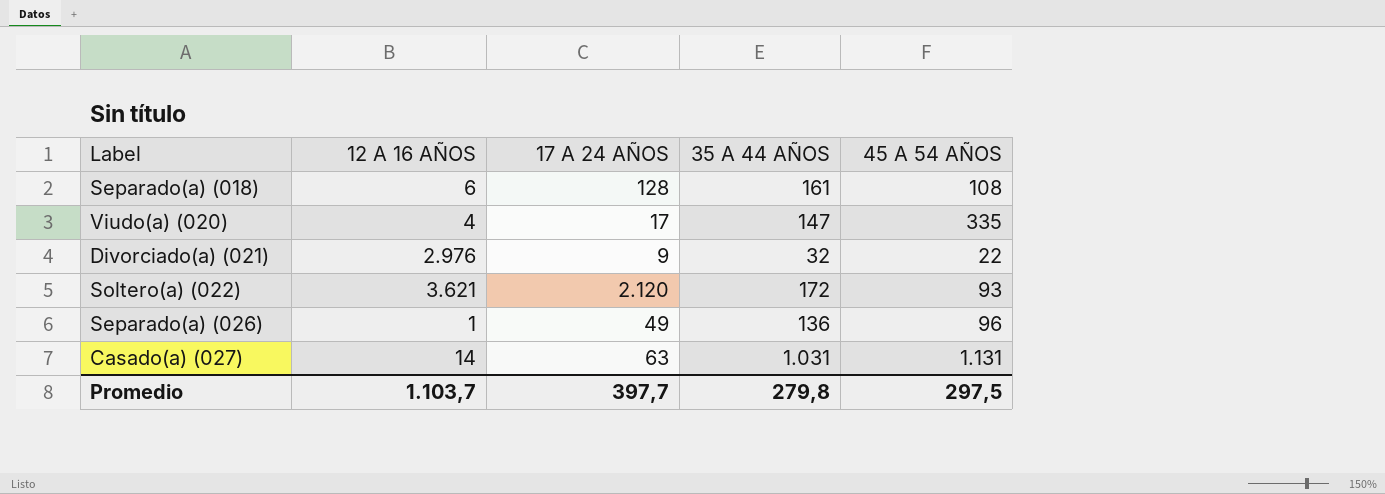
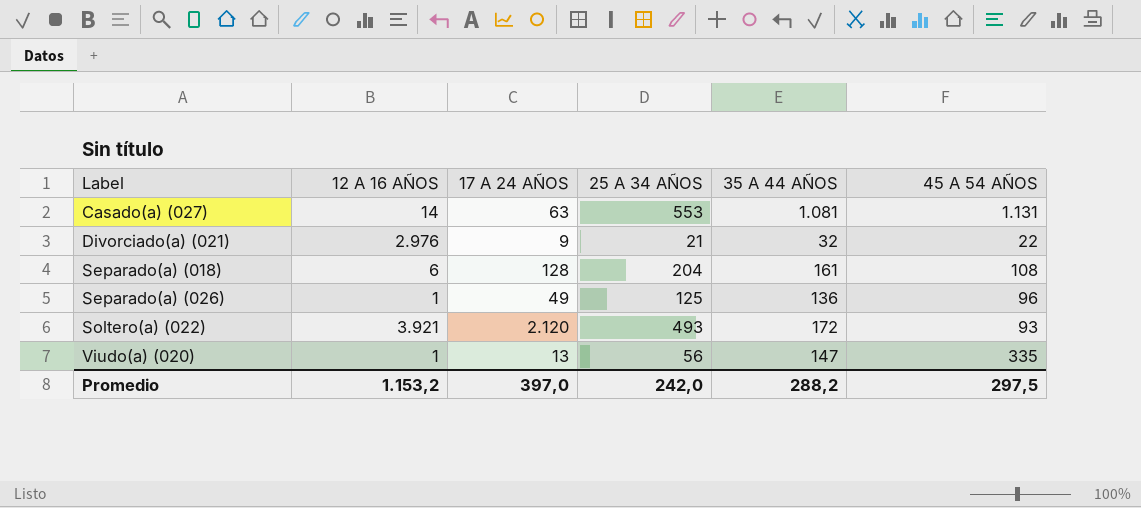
row order: none -> Label ascending
column 25 A 34 AÑOS | position: none -> 4
Casado(a) (027) | 35 A 44 AÑOS: 1.031 -> 1.081
Soltero(a) (022) | 12 A 16 AÑOS: 3.621 -> 3.921
Viudo(a) (020) | 12 A 16 AÑOS: 4 -> 1
Viudo(a) (020) | 17 A 24 AÑOS: 17 -> 13
Promedio | 12 A 16 AÑOS: 1.103,7 -> 1.153,2
Promedio | 17 A 24 AÑOS: 397,7 -> 397,0
Promedio | 35 A 44 AÑOS: 279,8 -> 288,2

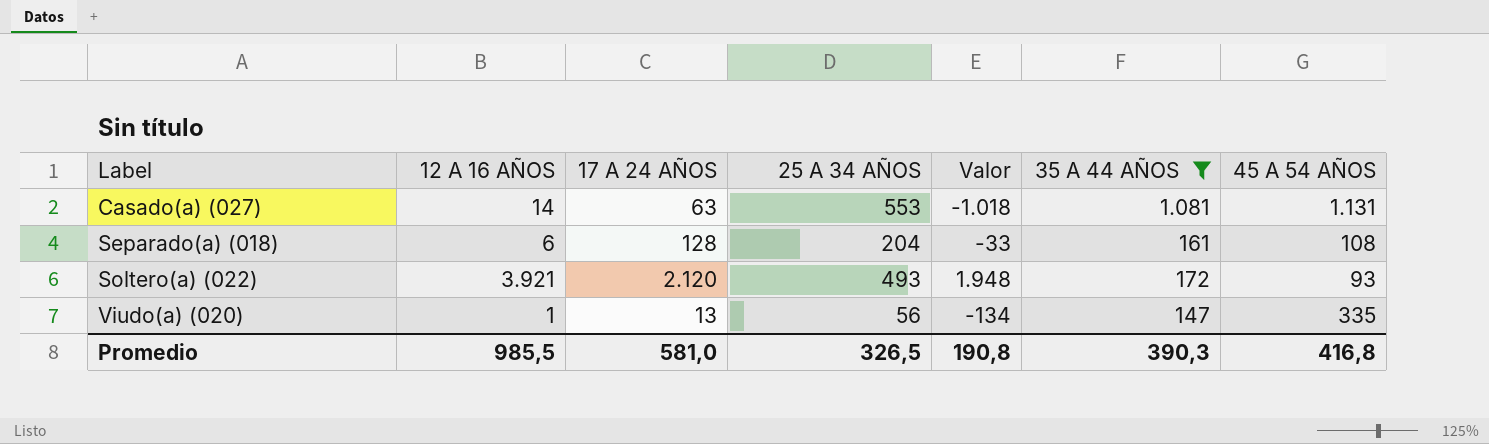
filter: none -> 35 A 44 AÑOS >= 147
column Valor | formula: none -> [17 A 24 AÑOS] - [35 A 44 AÑOS]
Promedio | 12 A 16 AÑOS: 1.153,2 -> 985,5
Promedio | 17 A 24 AÑOS: 397,0 -> 581,0
Promedio | 25 A 34 AÑOS: 242,0 -> 326,5
Promedio | 35 A 44 AÑOS: 288,2 -> 390,3
Promedio | 45 A 54 AÑOS: 297,5 -> 416,8

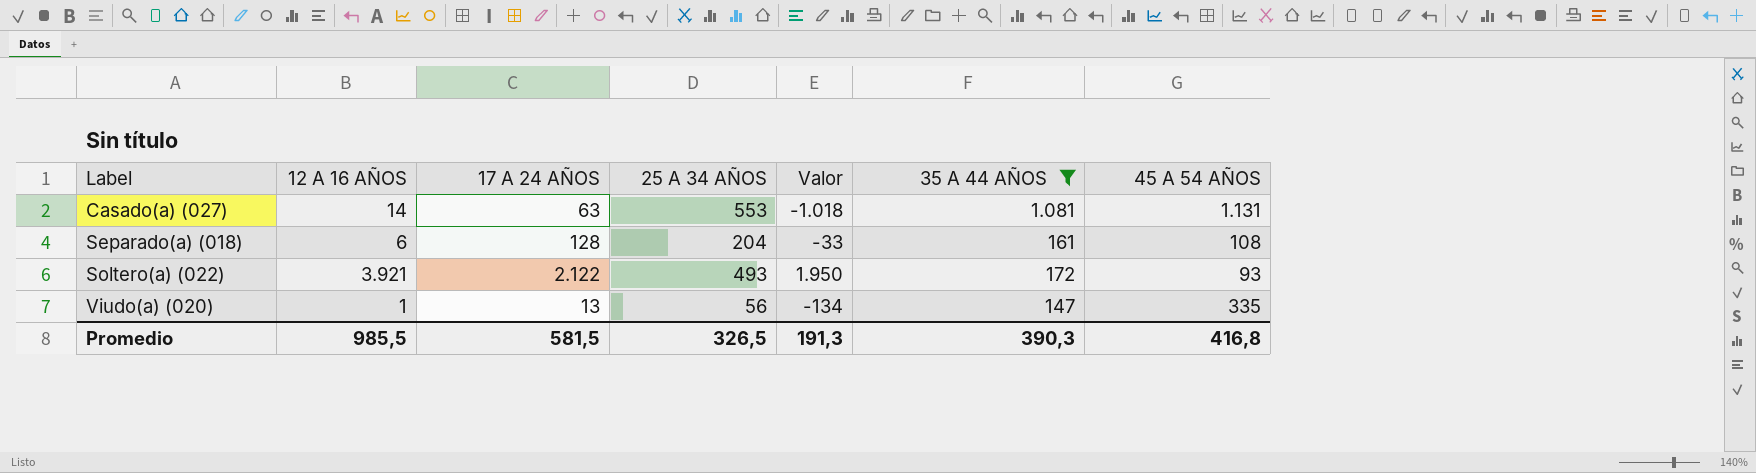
Soltero(a) (022) | 17 A 24 AÑOS: 2.120 -> 2.122
Soltero(a) (022) | Valor: 1.948 -> 1.950
Promedio | 17 A 24 AÑOS: 581,0 -> 581,5
Promedio | Valor: 190,8 -> 191,3

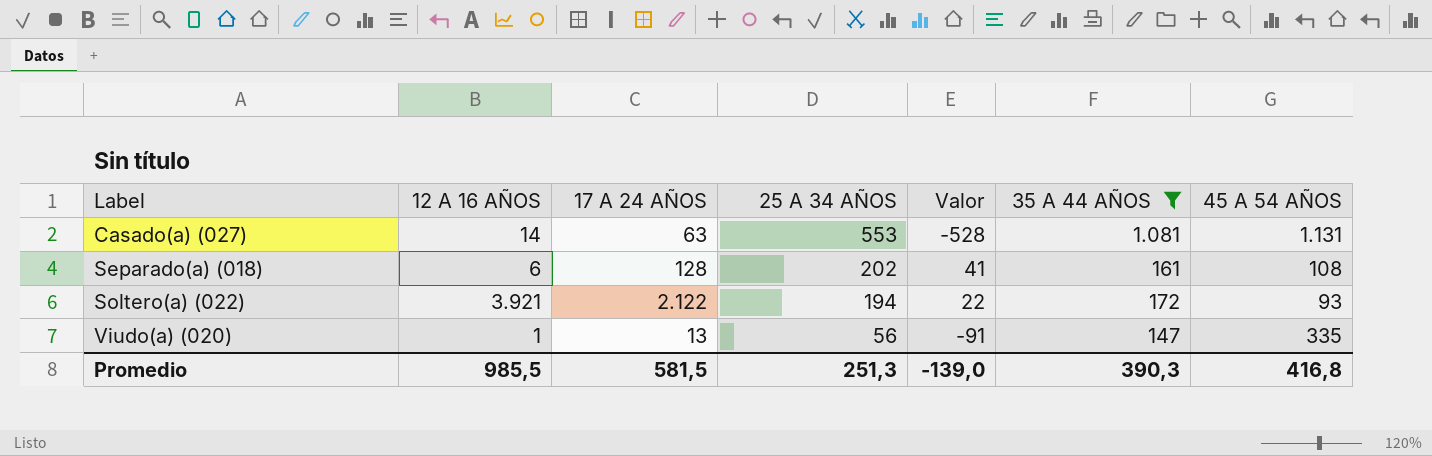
column Valor | formula: [17 A 24 AÑOS] - [35 A 44 AÑOS] -> [25 A 34 AÑOS] - [35 A 44 AÑOS]
Separado(a) (018) | 25 A 34 AÑOS: 204 -> 202
Soltero(a) (022) | 25 A 34 AÑOS: 493 -> 194
Promedio | 25 A 34 AÑOS: 326,5 -> 251,3
Promedio | Valor: 191,3 -> -139,0

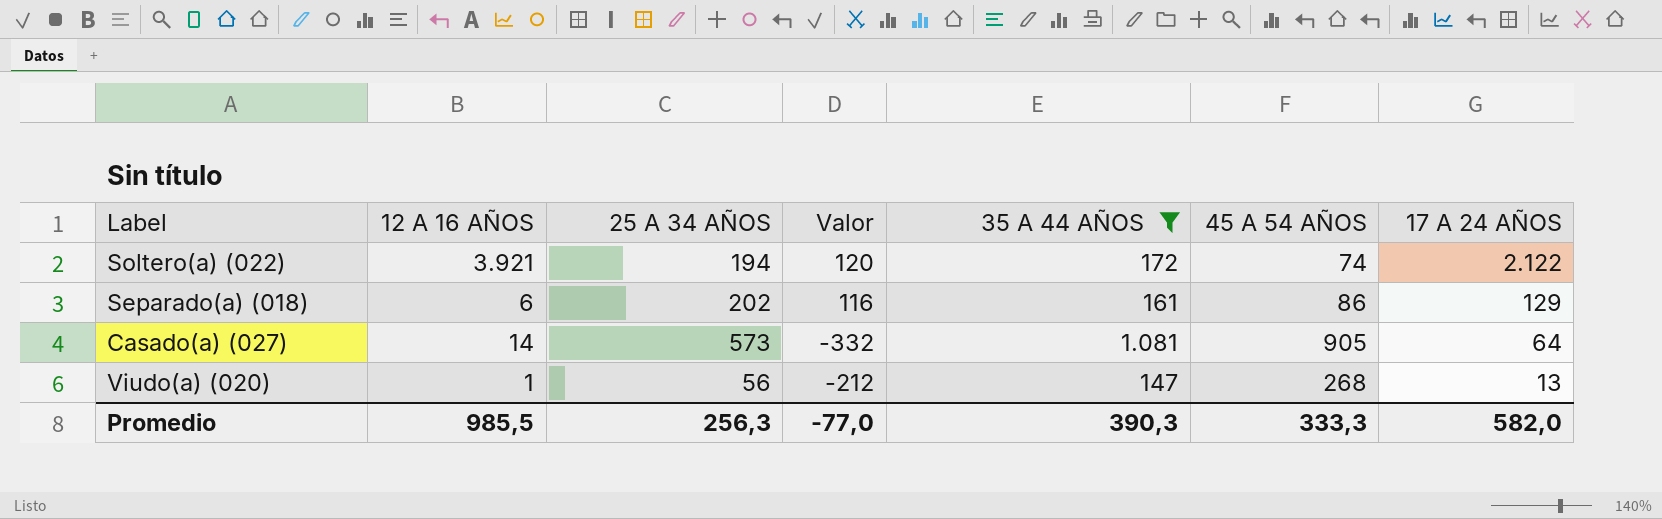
row order: Label ascending -> 17 A 24 AÑOS descending
column Valor | formula: [25 A 34 AÑOS] - [35 A 44 AÑOS] -> [25 A 34 AÑOS] - [45 A 54 AÑOS]
column 17 A 24 AÑOS | position: 3 -> 7
Soltero(a) (022) | 45 A 54 AÑOS: 93 -> 74
Separado(a) (018) | 45 A 54 AÑOS: 108 -> 86
Separado(a) (018) | 17 A 24 AÑOS: 128 -> 129
Casado(a) (027) | 25 A 34 AÑOS: 553 -> 573
Casado(a) (027) | 45 A 54 AÑOS: 1.131 -> 905
Casado(a) (027) | 17 A 24 AÑOS: 63 -> 64
Viudo(a) (020) | 45 A 54 AÑOS: 335 -> 268
Promedio | 25 A 34 AÑOS: 251,3 -> 256,3
Promedio | Valor: -139,0 -> -77,0
Promedio | 45 A 54 AÑOS: 416,8 -> 333,3
Promedio | 17 A 24 AÑOS: 581,5 -> 582,0

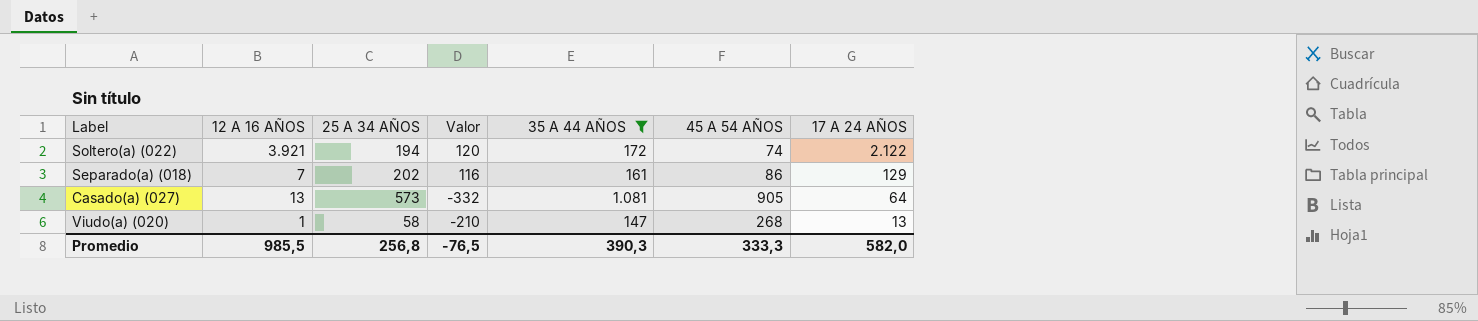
Separado(a) (018) | 12 A 16 AÑOS: 6 -> 7
Casado(a) (027) | 12 A 16 AÑOS: 14 -> 13
Viudo(a) (020) | 25 A 34 AÑOS: 56 -> 58
Viudo(a) (020) | Valor: -212 -> -210
Promedio | 25 A 34 AÑOS: 256,3 -> 256,8
Promedio | Valor: -77,0 -> -76,5

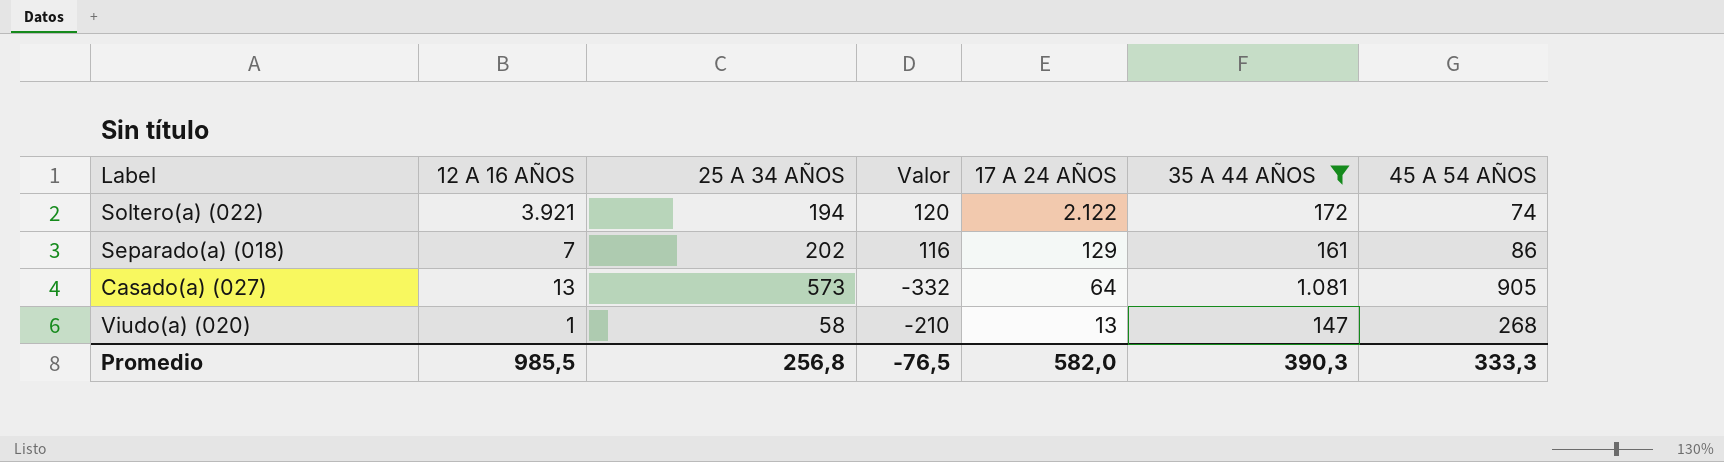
column 17 A 24 AÑOS | position: 7 -> 5

